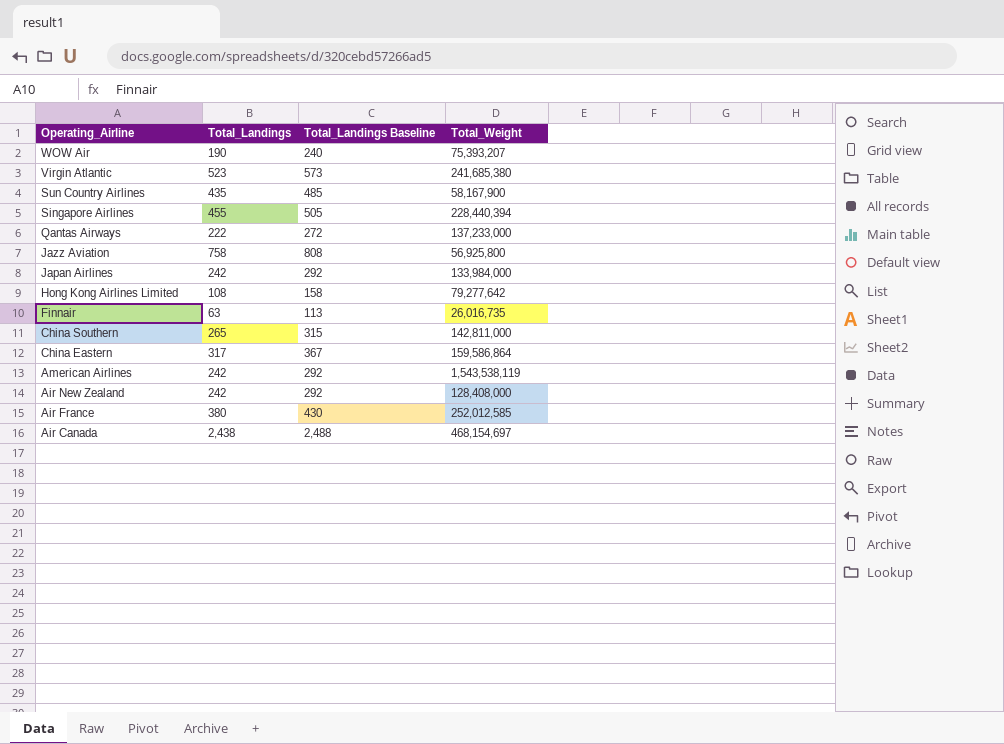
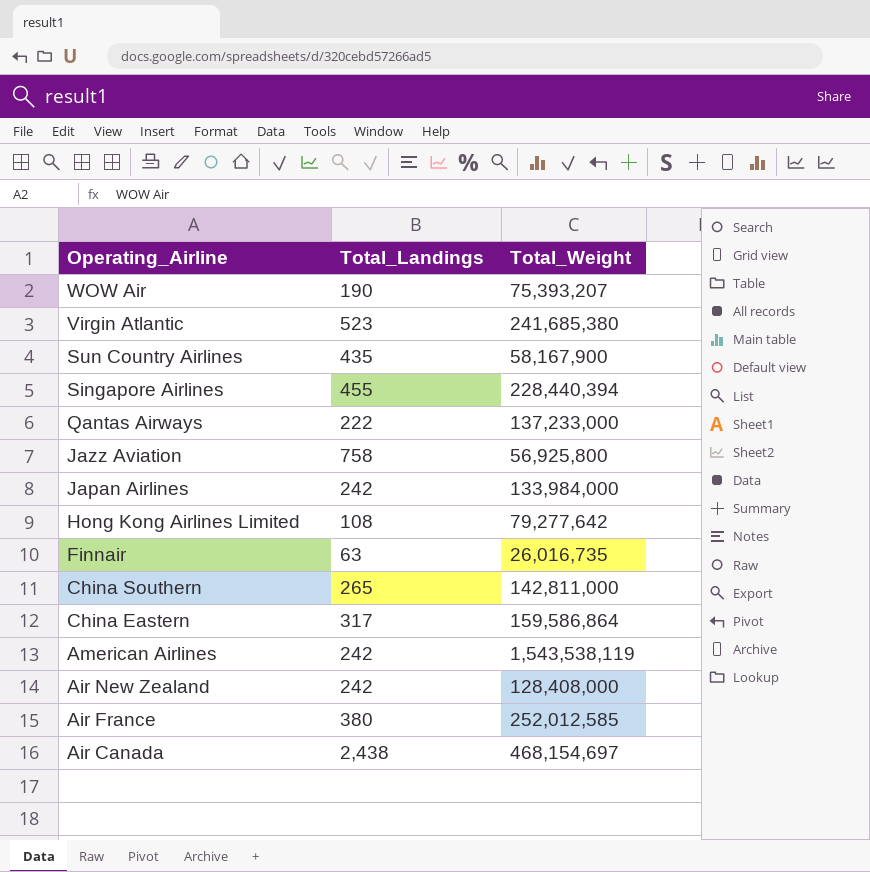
column Total_Landings Baseline | formula: [Total_Landings] + 50 -> none

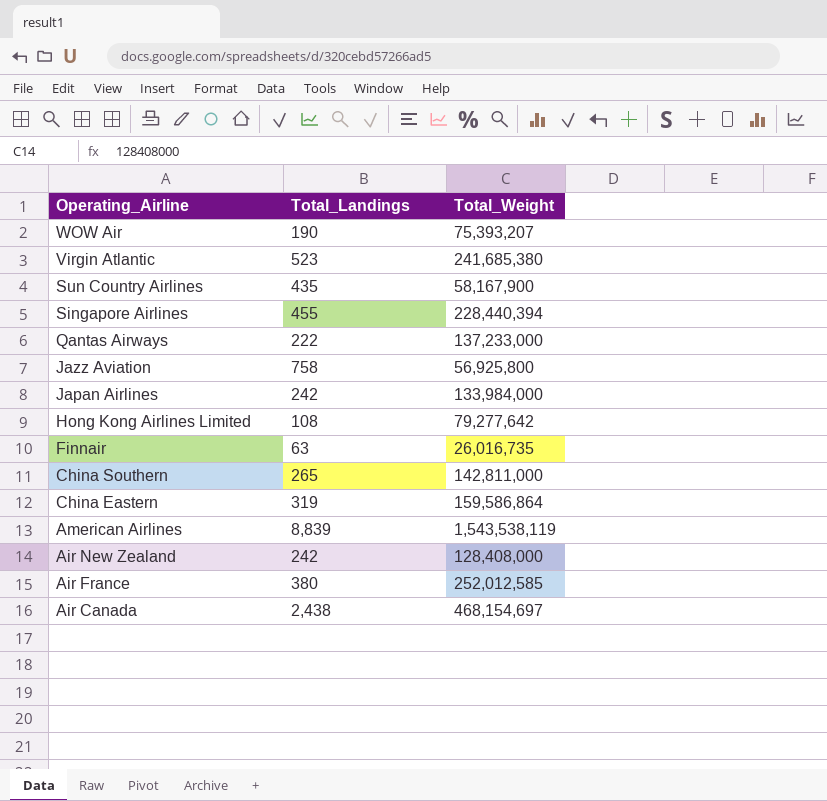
China Eastern | Total_Landings: 317 -> 319
American Airlines | Total_Landings: 242 -> 8,839

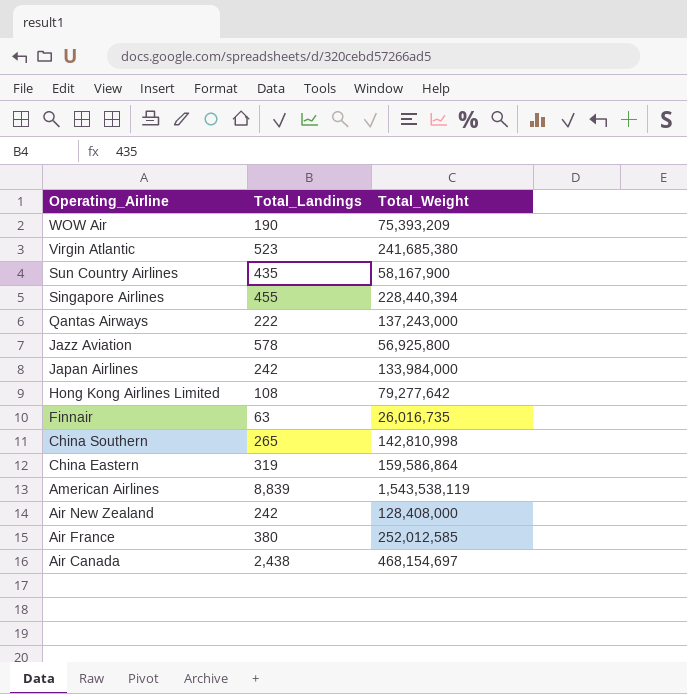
WOW Air | Total_Weight: 75,393,207 -> 75,393,209
Qantas Airways | Total_Weight: 137,233,000 -> 137,243,000
Jazz Aviation | Total_Landings: 758 -> 578
China Southern | Total_Weight: 142,811,000 -> 142,810,998

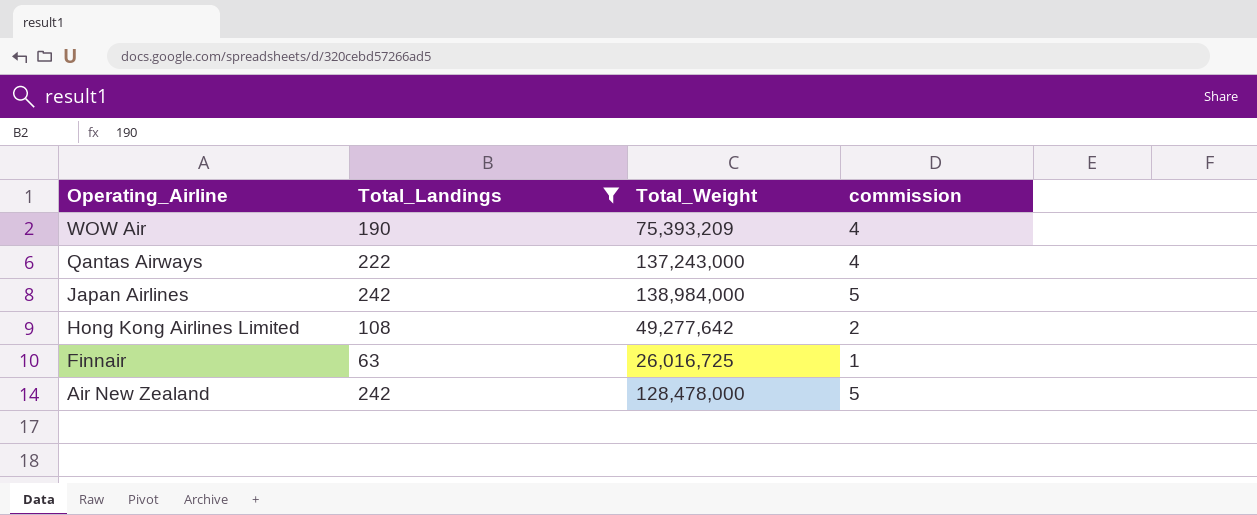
filter: none -> Total_Landings <= 242
column commission | formula: none -> [Total_Landings] * 0.02
Japan Airlines | Total_Weight: 133,984,000 -> 138,984,000
Hong Kong Airlines Limited | Total_Weight: 79,277,642 -> 49,277,642
Finnair | Total_Weight: 26,016,735 -> 26,016,725
Air New Zealand | Total_Weight: 128,408,000 -> 128,478,000

